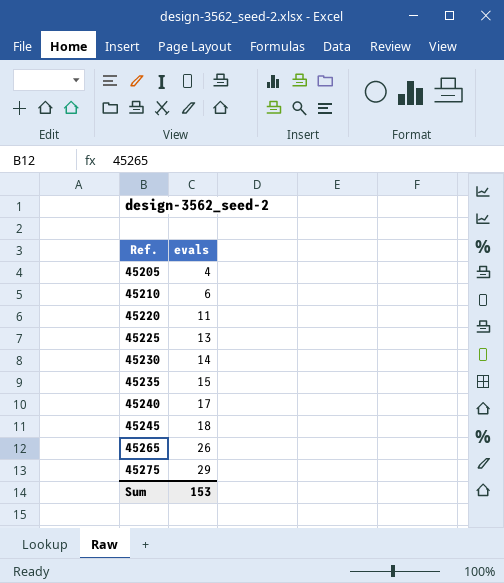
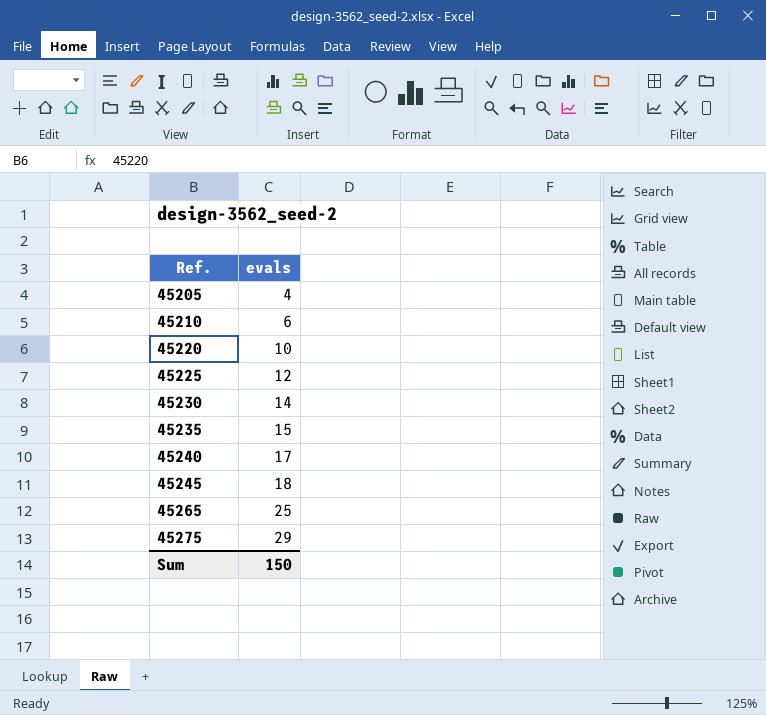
45220 | evals: 11 -> 10
45225 | evals: 13 -> 12
45265 | evals: 26 -> 25
Sum | evals: 153 -> 150

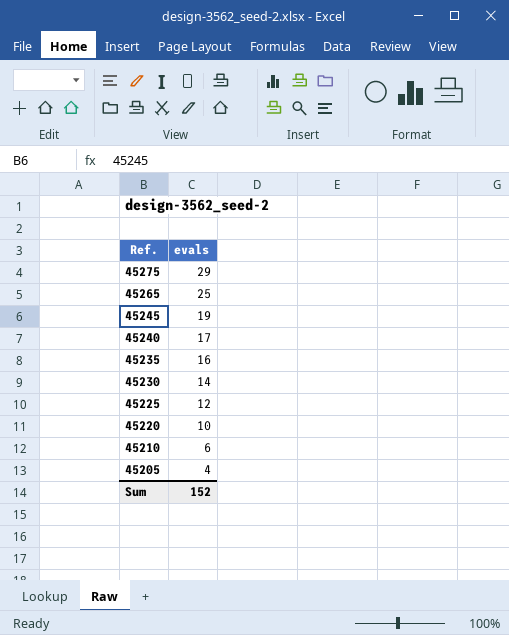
row order: Ref. ascending -> Ref. descending
45245 | evals: 18 -> 19
45235 | evals: 15 -> 16
Sum | evals: 150 -> 152

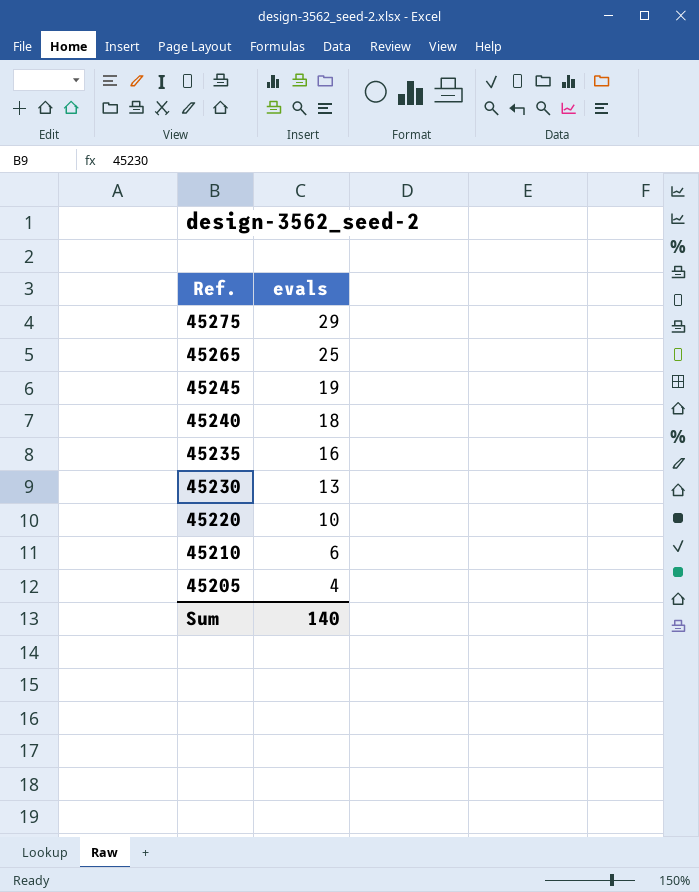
row 45225: 12 -> none
45240 | evals: 17 -> 18
45230 | evals: 14 -> 13
Sum | evals: 152 -> 140

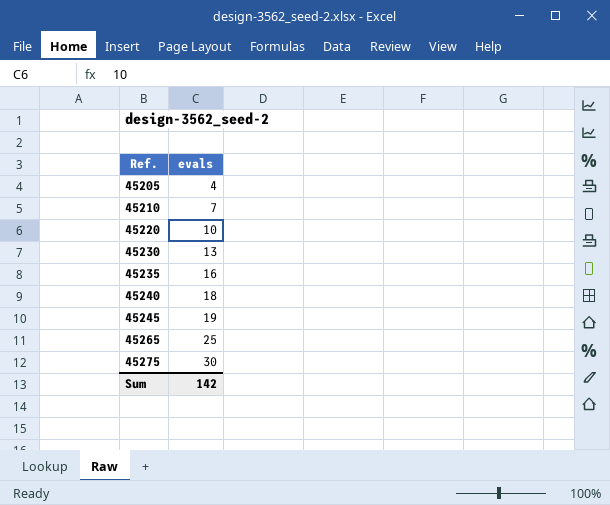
row order: Ref. descending -> Ref. ascending
45210 | evals: 6 -> 7
45275 | evals: 29 -> 30
Sum | evals: 140 -> 142

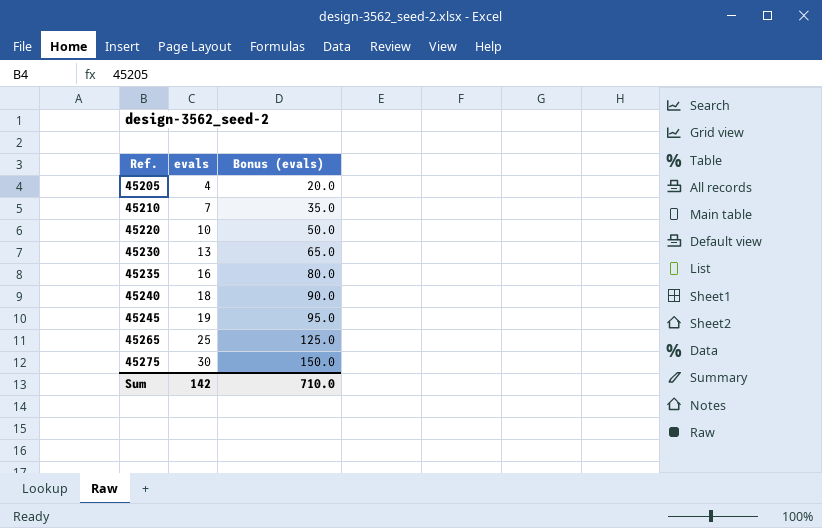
column Bonus (evals) | formula: none -> [evals] * 5

